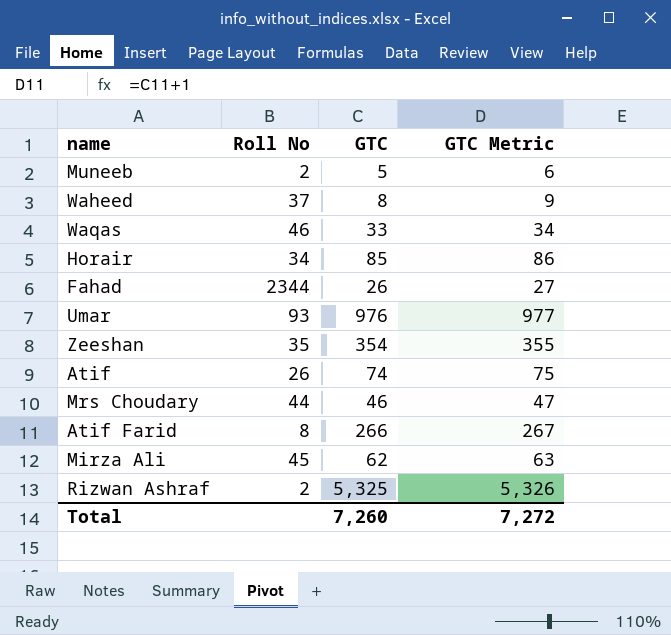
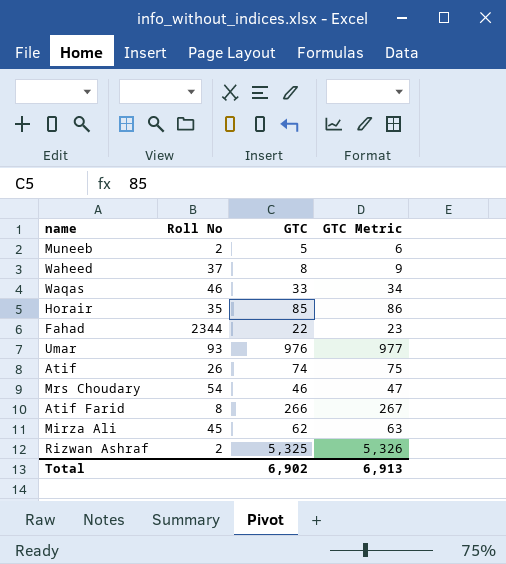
row Zeeshan: 35 | 354 | 355 -> none
Horair | Roll No: 34 -> 35
Fahad | GTC: 26 -> 22
Fahad | GTC Metric: 27 -> 23
Mrs Choudary | Roll No: 44 -> 54
Total | GTC: 7,260 -> 6,902
Total | GTC Metric: 7,272 -> 6,913

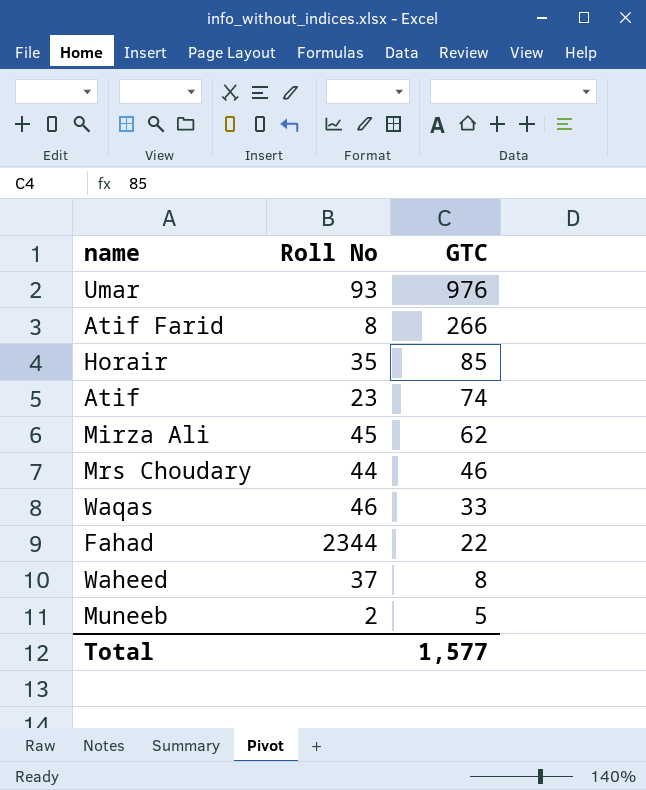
row order: none -> GTC descending
column GTC Metric | formula: [GTC] + 1 -> none
row Rizwan Ashraf: 2 | 5,325 | 5,326 -> none
Atif | Roll No: 26 -> 23
Mrs Choudary | Roll No: 54 -> 44
Total | GTC: 6,902 -> 1,577

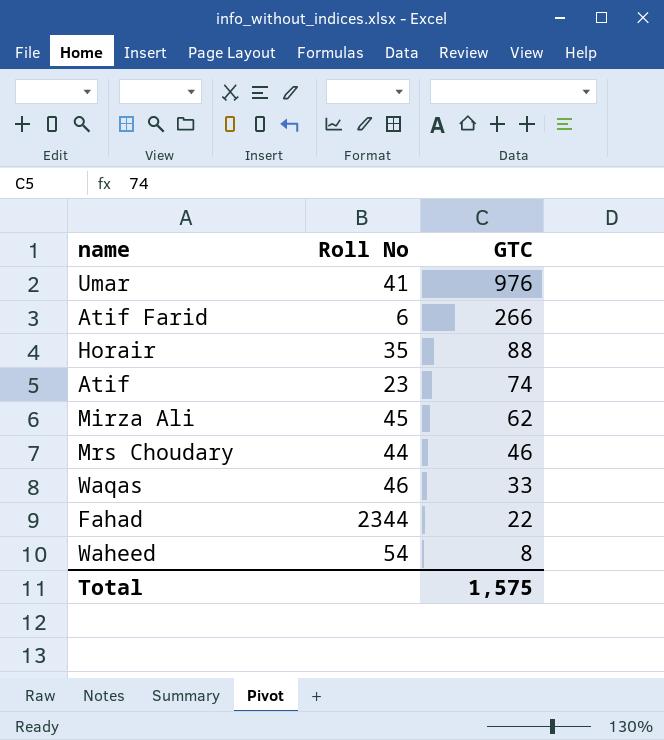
row Muneeb: 2 | 5 -> none
Umar | Roll No: 93 -> 41
Atif Farid | Roll No: 8 -> 6
Horair | GTC: 85 -> 88
Waheed | Roll No: 37 -> 54
Total | GTC: 1,577 -> 1,575

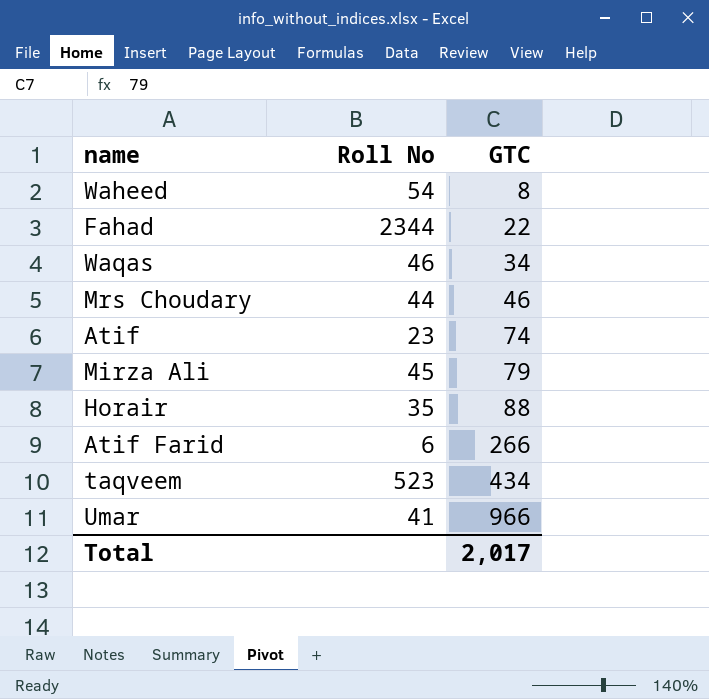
row order: GTC descending -> GTC ascending
Waqas | GTC: 33 -> 34
Mirza Ali | GTC: 62 -> 79
row taqveem: none -> 523 | 434
Umar | GTC: 976 -> 966
Total | GTC: 1,575 -> 2,017

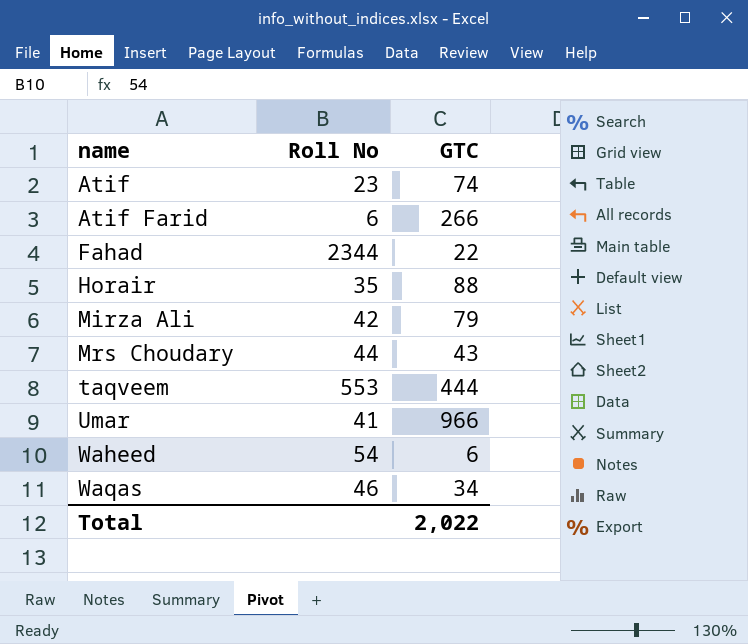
row order: GTC ascending -> name ascending
Mirza Ali | Roll No: 45 -> 42
Mrs Choudary | GTC: 46 -> 43
taqveem | Roll No: 523 -> 553
taqveem | GTC: 434 -> 444
Waheed | GTC: 8 -> 6
Total | GTC: 2,017 -> 2,022

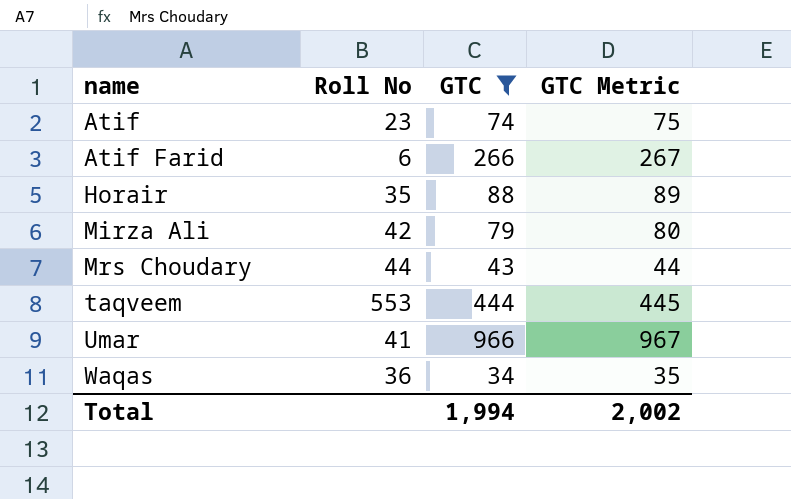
filter: none -> GTC >= 34
column GTC Metric | formula: none -> [GTC] + 1
Waqas | Roll No: 46 -> 36
Total | GTC: 2,022 -> 1,994

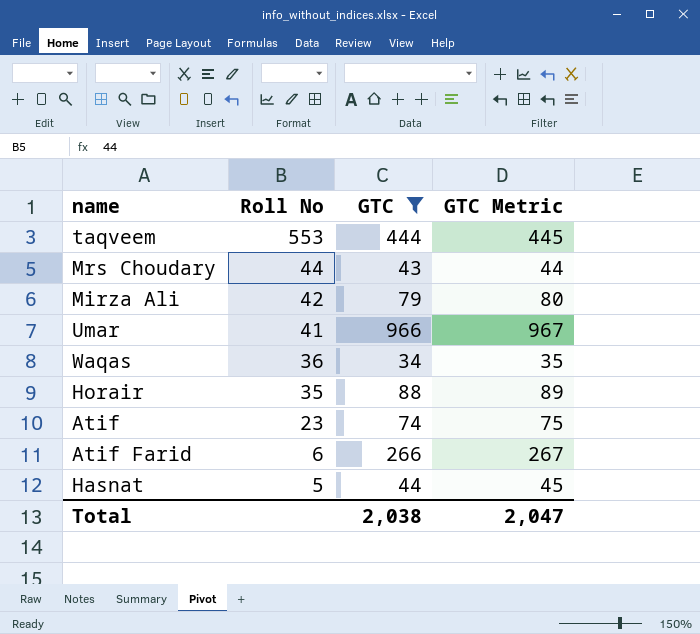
row order: name ascending -> Roll No descending
row Hasnat: none -> 5 | 44 | 45
Total | GTC: 1,994 -> 2,038
Total | GTC Metric: 2,002 -> 2,047

